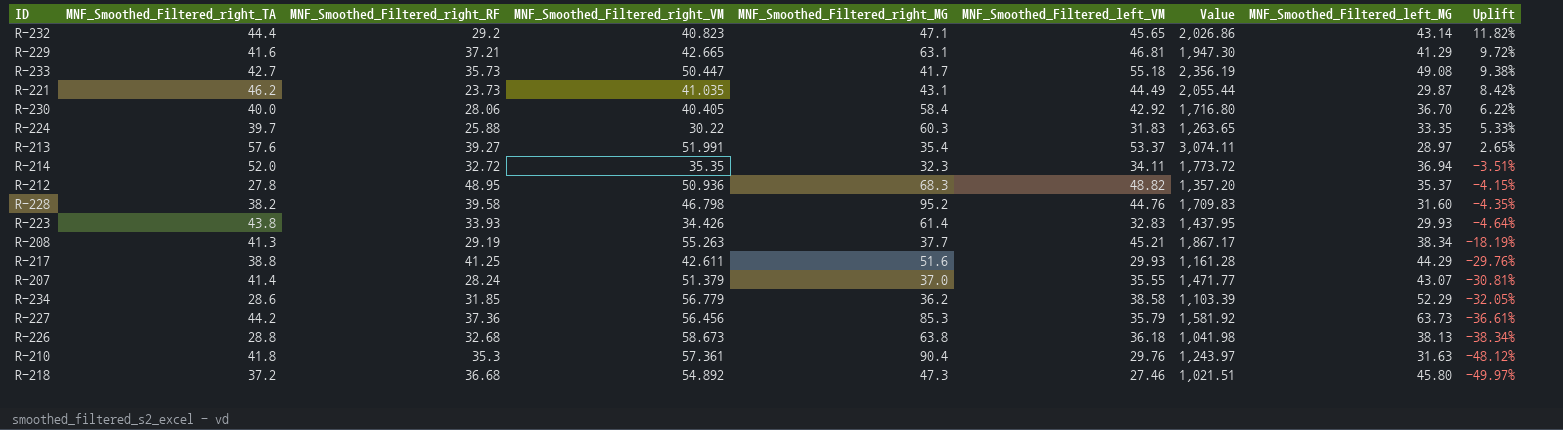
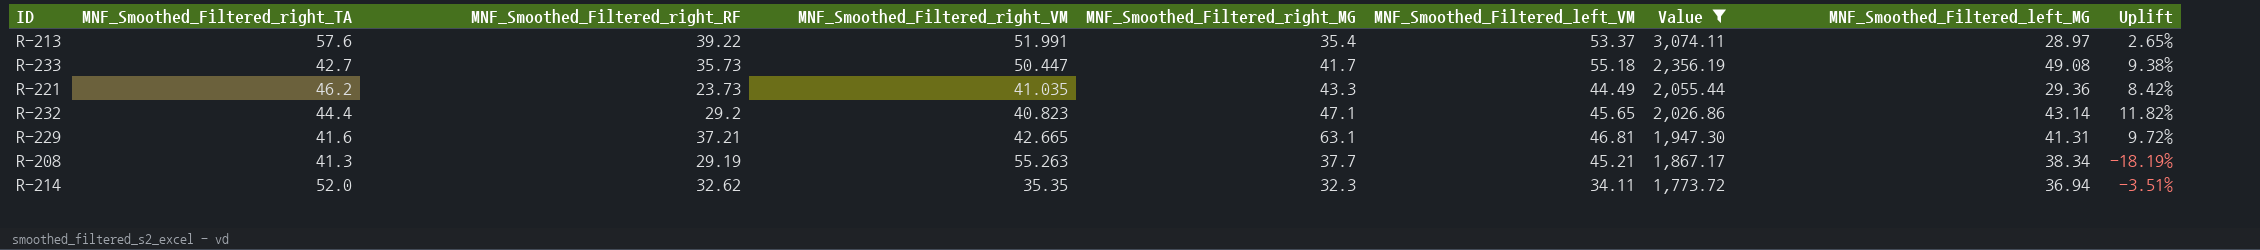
filter: none -> Value >= 1,773.72
row order: Uplift descending -> Value descending
R-213 | MNF_Smoothed_Filtered_right_RF: 39.27 -> 39.22
R-221 | MNF_Smoothed_Filtered_right_MG: 43.1 -> 43.3
R-221 | MNF_Smoothed_Filtered_left_MG: 29.87 -> 29.36
R-229 | MNF_Smoothed_Filtered_left_MG: 41.29 -> 41.31
R-214 | MNF_Smoothed_Filtered_right_RF: 32.72 -> 32.62

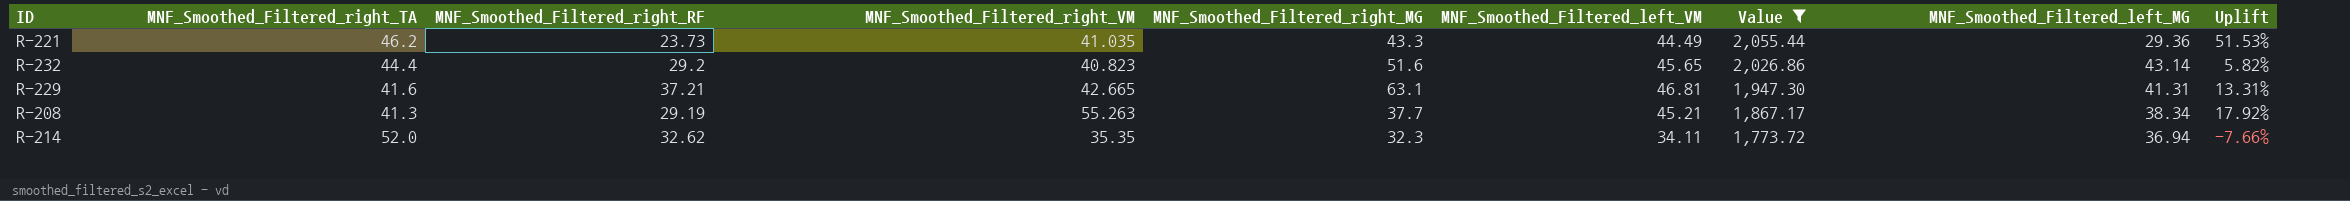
column Uplift | formula: ([MNF_Smoothed_Filtered_left_VM] - [MNF_Smoothed_Filtered_right_VM]) / [MNF_Smoothed_Filtered_right_VM] -> ([MNF_Smoothed_Filtered_left_VM] - [MNF_Smoothed_Filtered_left_MG]) / [MNF_Smoothed_Filtered_left_MG]
row R-213: 57.6 | 39.22 | 51.991 | 35.4 | 53.37 | 3,074.11 | 28.97 | 2.65% -> none
row R-233: 42.7 | 35.73 | 50.447 | 41.7 | 55.18 | 2,356.19 | 49.08 | 9.38% -> none
R-232 | MNF_Smoothed_Filtered_right_MG: 47.1 -> 51.6

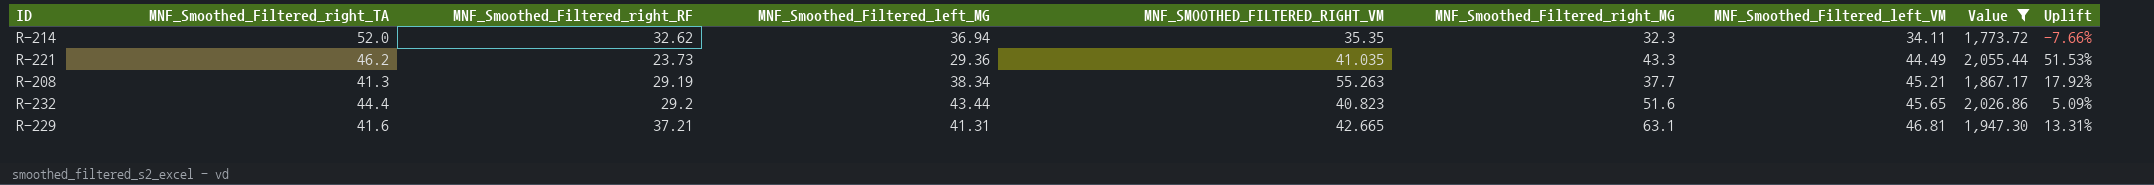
row order: Value descending -> MNF_Smoothed_Filtered_left_VM ascending
column MNF_Smoothed_Filtered_left_MG | position: 8 -> 4
column name: MNF_Smoothed_Filtered_right_VM -> MNF_SMOOTHED_FILTERED_RIGHT_VM
R-232 | MNF_Smoothed_Filtered_left_MG: 43.14 -> 43.44
R-232 | Uplift: 5.82% -> 5.09%

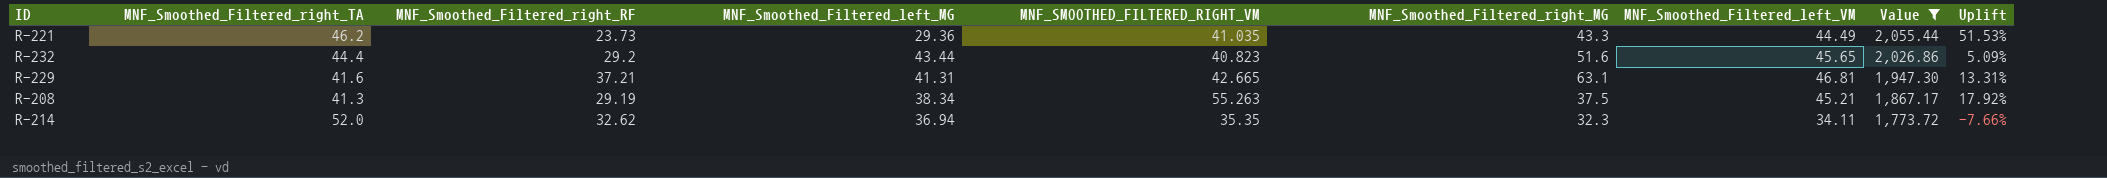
row order: MNF_Smoothed_Filtered_left_VM ascending -> Value descending
R-208 | MNF_Smoothed_Filtered_right_MG: 37.7 -> 37.5

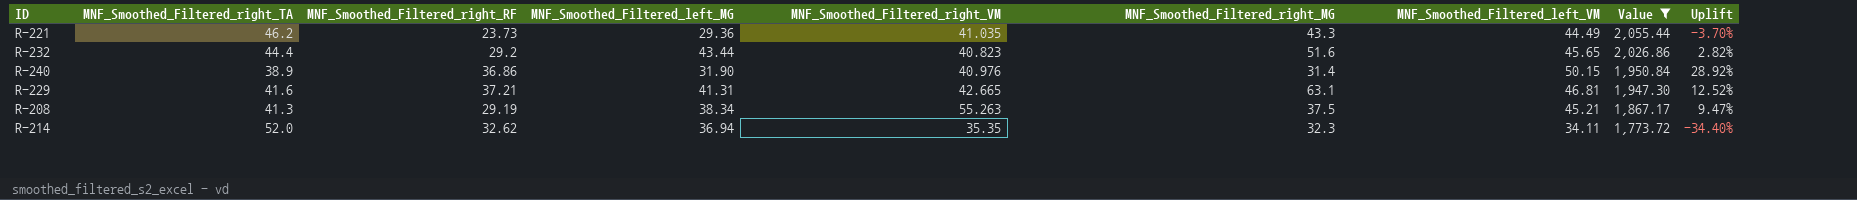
column name: MNF_SMOOTHED_FILTERED_RIGHT_VM -> MNF_Smoothed_Filtered_right_VM
column Uplift | formula: ([MNF_Smoothed_Filtered_left_VM] - [MNF_Smoothed_Filtered_left_MG]) / [MNF_Smoothed_Filtered_left_MG] -> ([MNF_Smoothed_Filtered_left_VM] - [MNF_Smoothed_Filtered_right_TA]) / [MNF_Smoothed_Filtered_right_TA]
row R-240: none -> 38.9 | 36.86 | 31.90 | 40.976 | 31.4 | 50.15 | 1,950.84 | 28.92%

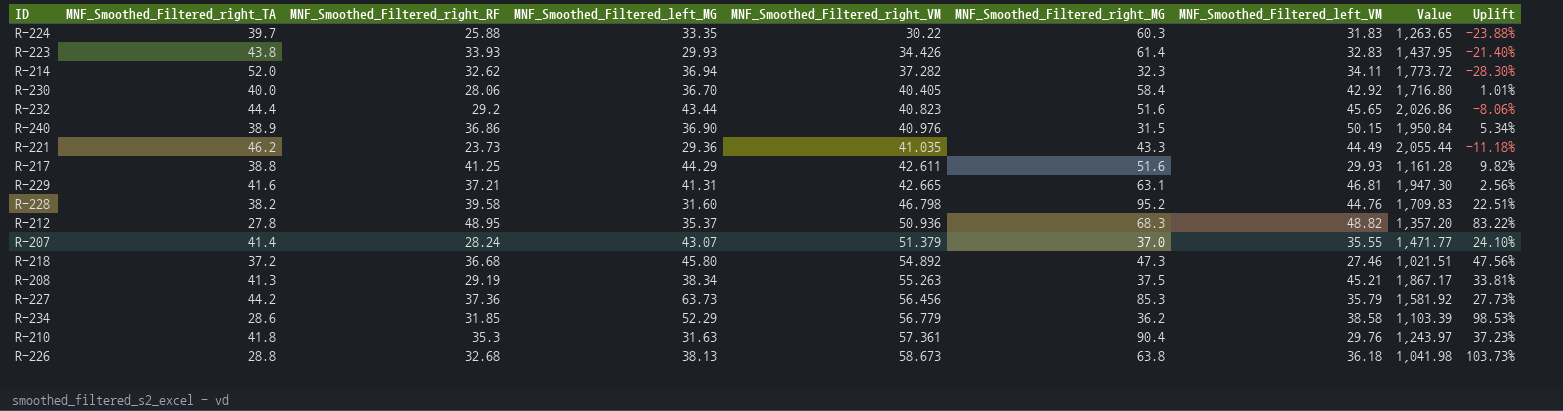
filter: Value >= 1,773.72 -> none
row order: Value descending -> MNF_Smoothed_Filtered_right_VM ascending
column Uplift | formula: ([MNF_Smoothed_Filtered_left_VM] - [MNF_Smoothed_Filtered_right_TA]) / [MNF_Smoothed_Filtered_right_TA] -> ([MNF_Smoothed_Filtered_right_VM] - [MNF_Smoothed_Filtered_right_TA]) / [MNF_Smoothed_Filtered_right_TA]
R-214 | MNF_Smoothed_Filtered_right_VM: 35.35 -> 37.282
R-240 | MNF_Smoothed_Filtered_left_MG: 31.90 -> 36.90
R-240 | MNF_Smoothed_Filtered_right_MG: 31.4 -> 31.5

